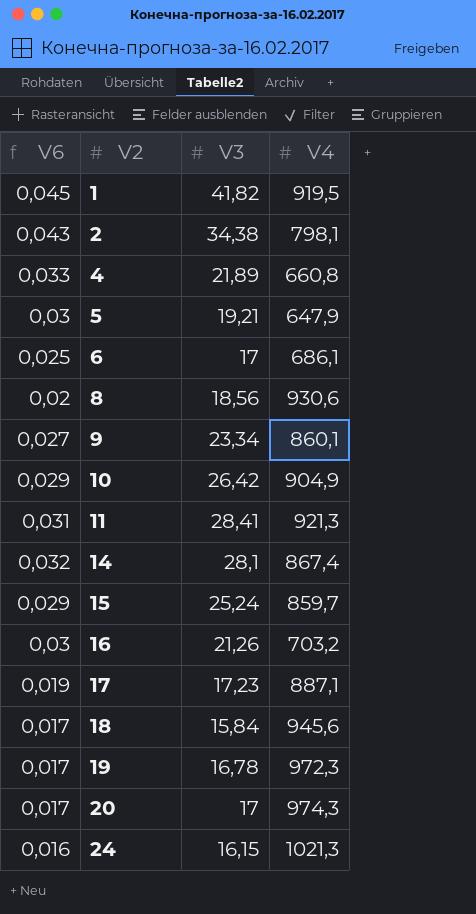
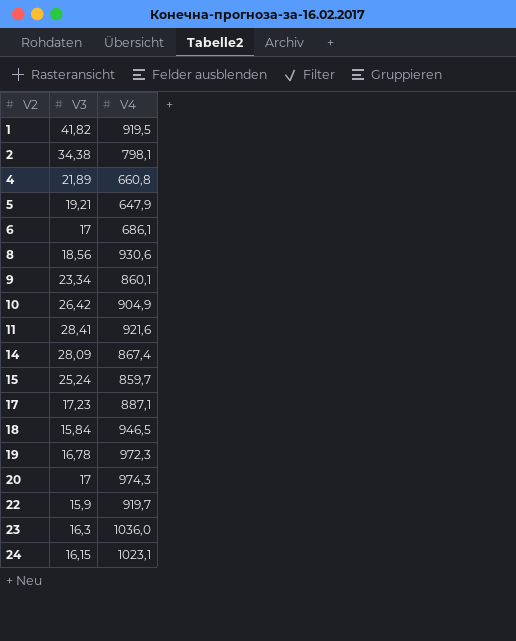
column V6 | formula: [V3] / [V4] -> none
row 16: 0,03 | 21,26 | 703,2 -> none
11 | V4: 921,3 -> 921,6
14 | V3: 28,1 -> 28,09
18 | V4: 945,6 -> 946,5
row 22: none -> 15,9 | 919,7
row 23: none -> 16,3 | 1036,0
24 | V4: 1021,3 -> 1023,1

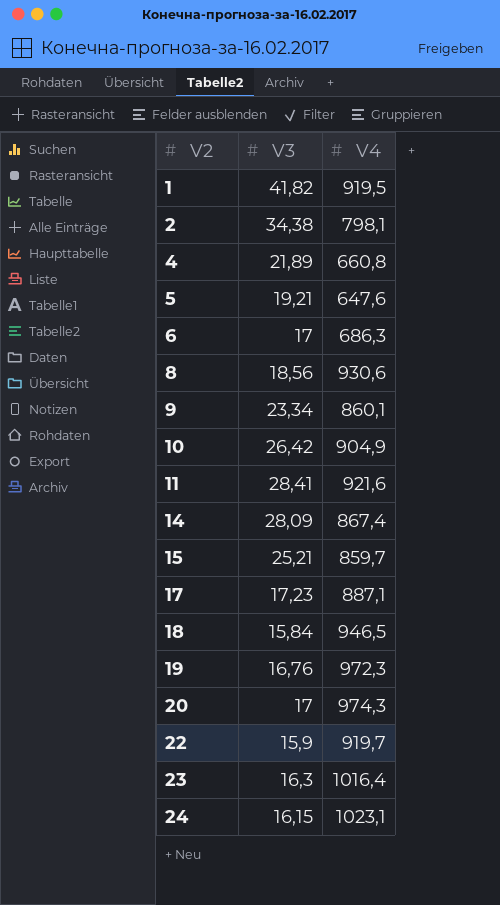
5 | V4: 647,9 -> 647,6
6 | V4: 686,1 -> 686,3
15 | V3: 25,24 -> 25,21
19 | V3: 16,78 -> 16,76
23 | V4: 1036,0 -> 1016,4

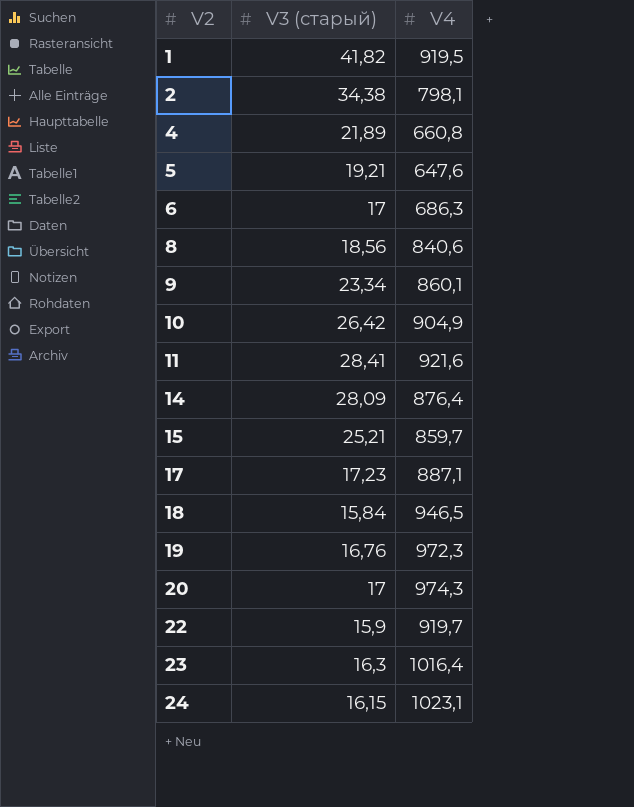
column name: V3 -> V3 (старый)
8 | V4: 930,6 -> 840,6
14 | V4: 867,4 -> 876,4

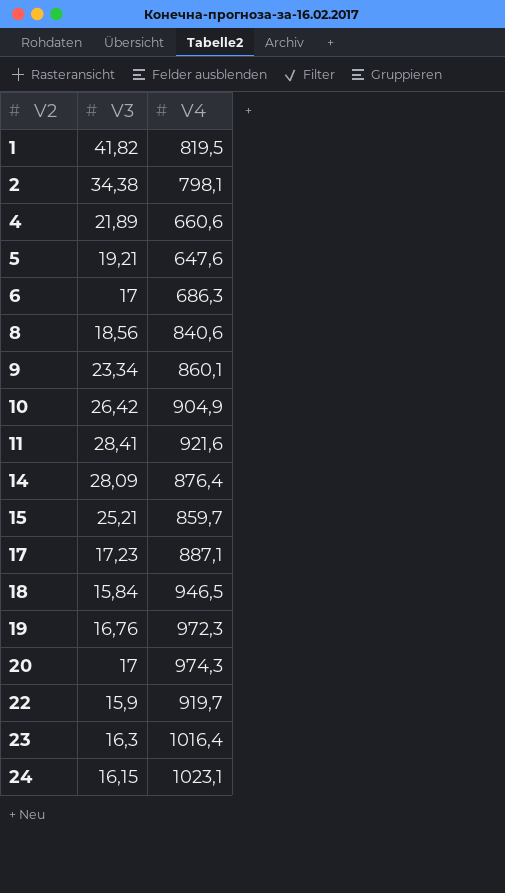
column name: V3 (старый) -> V3
1 | V4: 919,5 -> 819,5
4 | V4: 660,8 -> 660,6

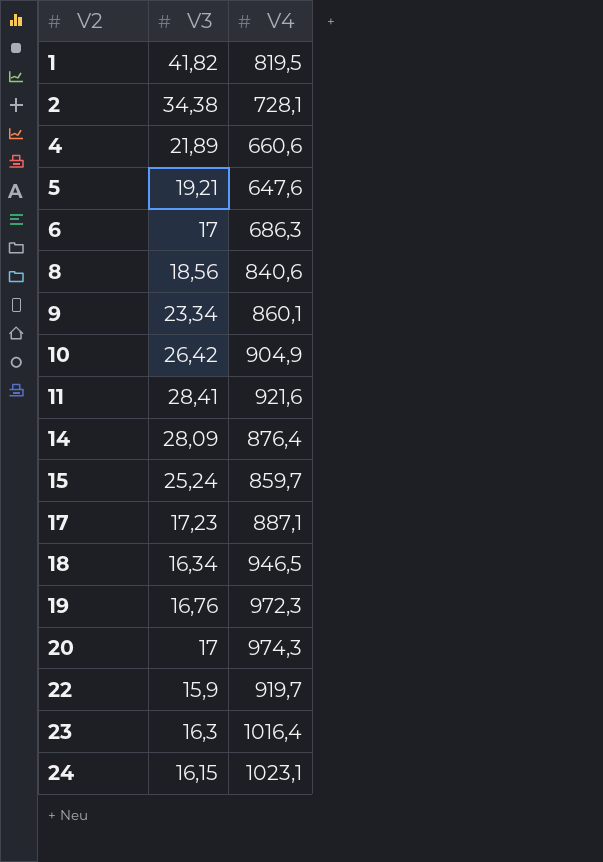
2 | V4: 798,1 -> 728,1
15 | V3: 25,21 -> 25,24
18 | V3: 15,84 -> 16,34

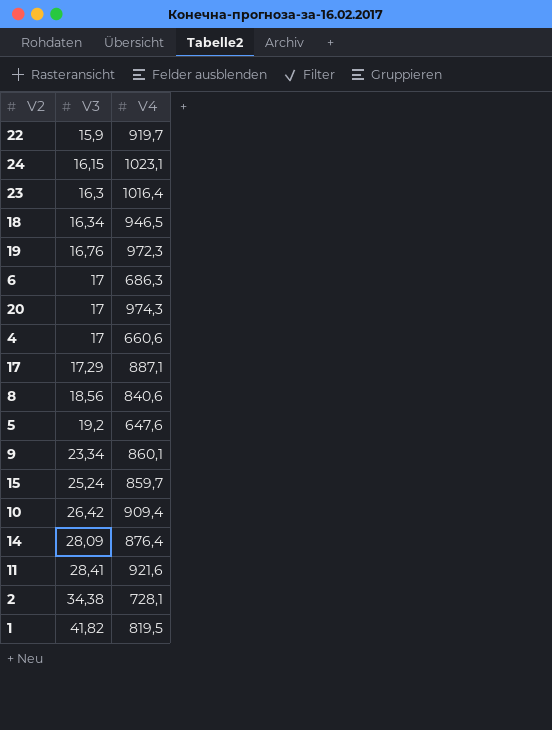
row order: V2 ascending -> V3 ascending
4 | V3: 21,89 -> 17
17 | V3: 17,23 -> 17,29
5 | V3: 19,21 -> 19,2
10 | V4: 904,9 -> 909,4

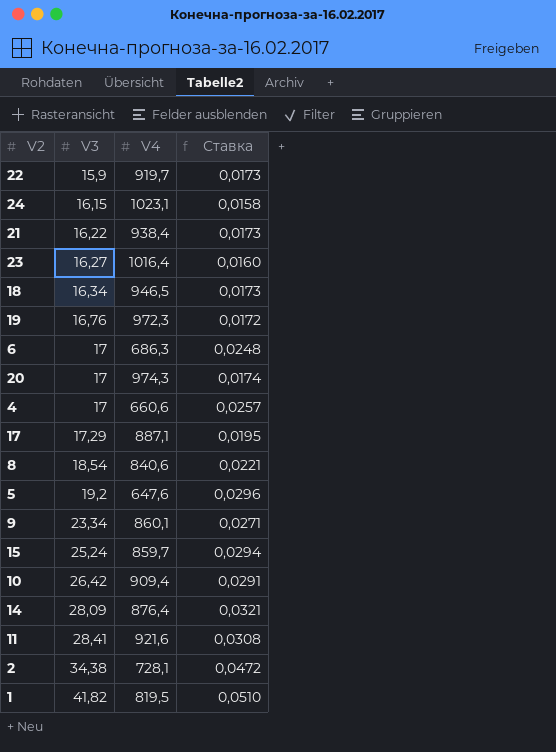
column Ставка | formula: none -> [V3] / [V4]
row 21: none -> 16,22 | 938,4 | 0,0173
23 | V3: 16,3 -> 16,27
8 | V3: 18,56 -> 18,54

